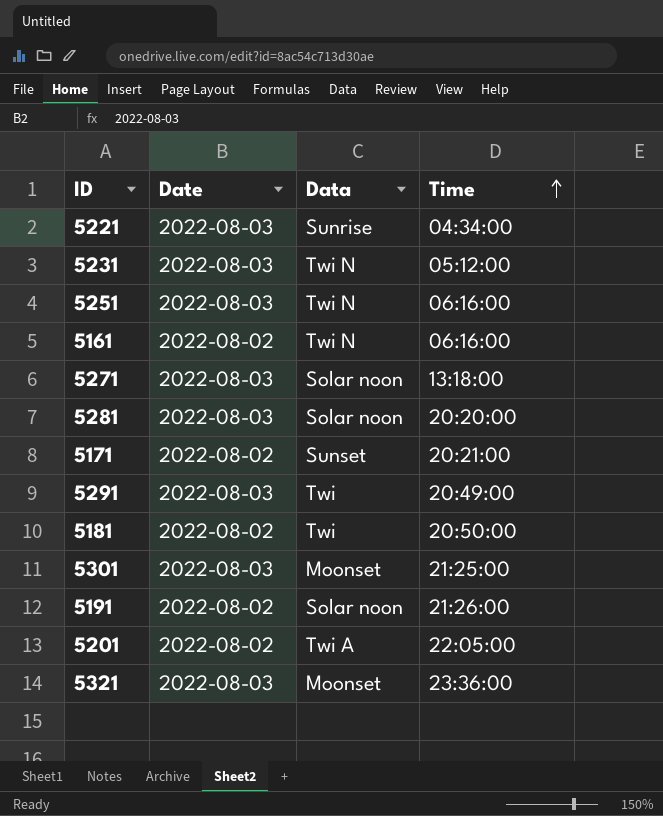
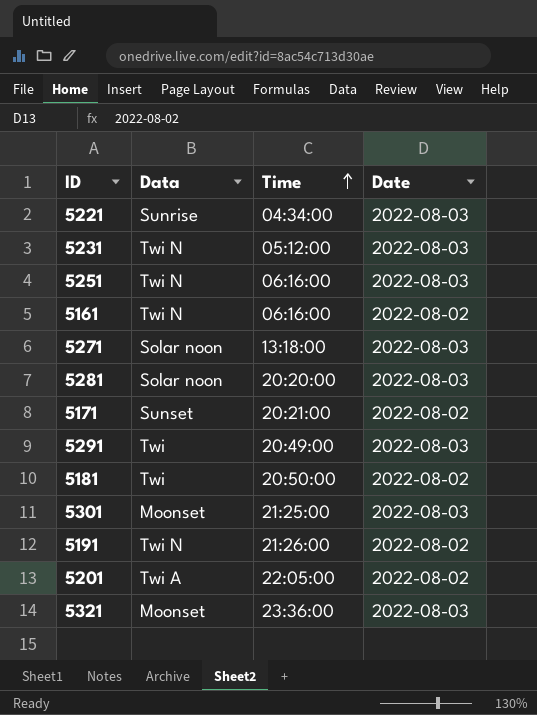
column Date | position: 2 -> 4
5191 | Data: Solar noon -> Twi N

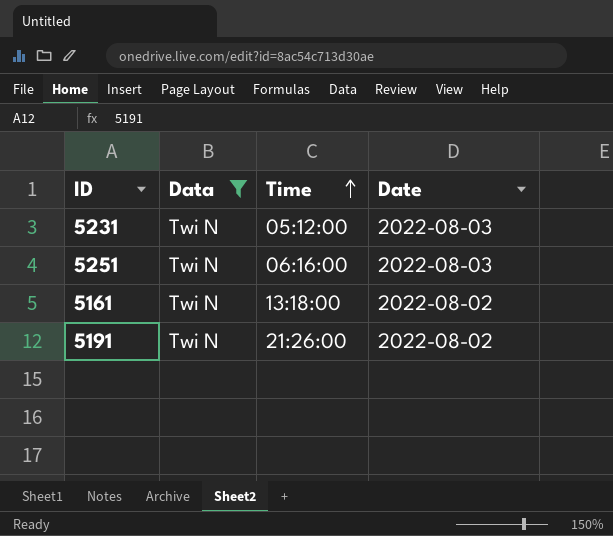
filter: none -> Data = Twi N
5161 | Time: 06:16:00 -> 13:18:00

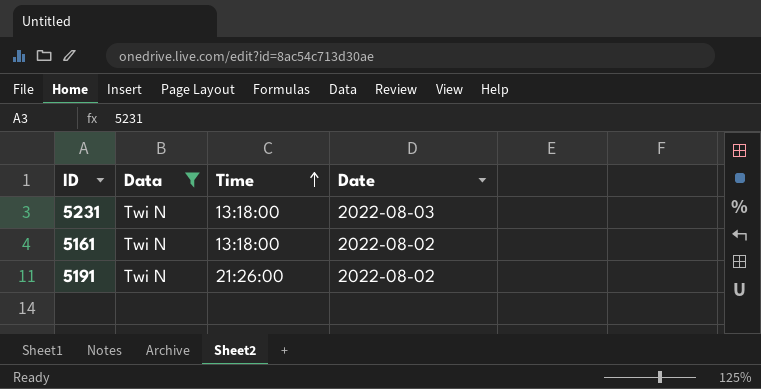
row 5251: Twi N | 06:16:00 | 2022-08-03 -> none
5231 | Time: 05:12:00 -> 13:18:00

